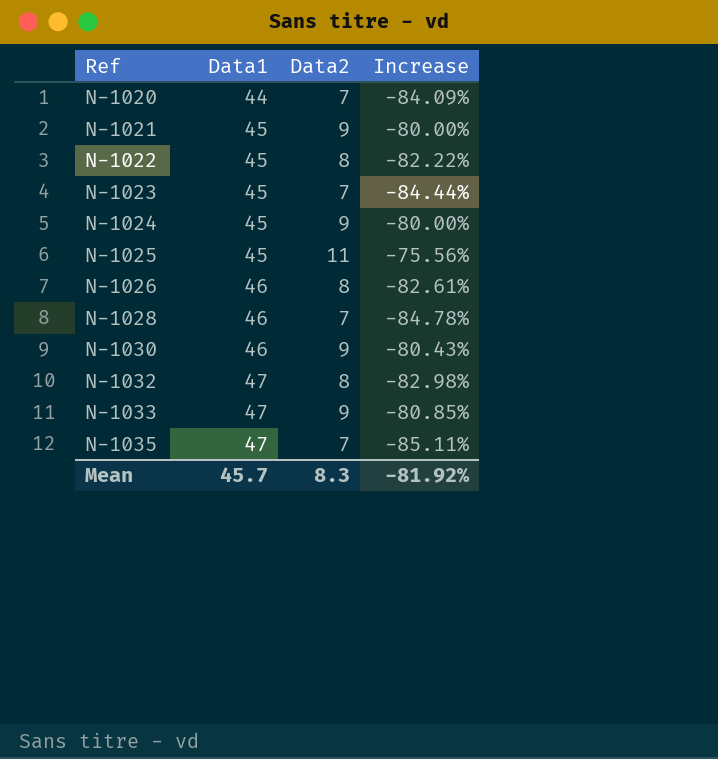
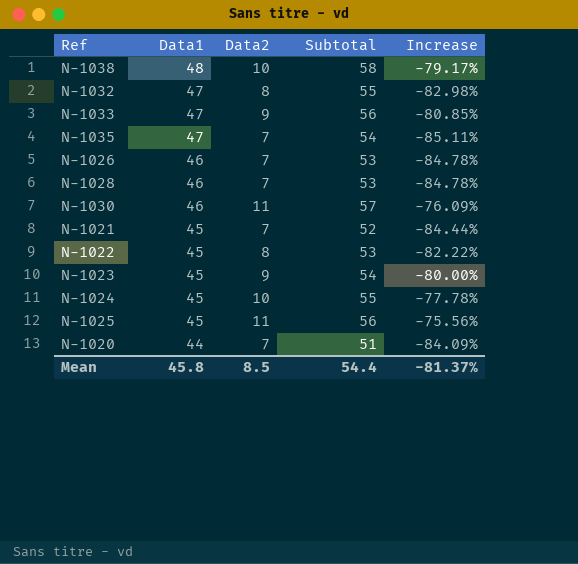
row order: Ref ascending -> Data1 descending
column Subtotal | formula: none -> [Data1] + [Data2]
row N-1038: none -> 48 | 10 | 58 | -79.17%
N-1026 | Data2: 8 -> 7
N-1026 | Increase: -82.61% -> -84.78%
N-1030 | Data2: 9 -> 11
N-1030 | Increase: -80.43% -> -76.09%
N-1021 | Data2: 9 -> 7
N-1021 | Increase: -80.00% -> -84.44%
N-1023 | Data2: 7 -> 9
N-1023 | Increase: -84.44% -> -80.00%
N-1024 | Data2: 9 -> 10
N-1024 | Increase: -80.00% -> -77.78%
Mean | Data1: 45.7 -> 45.8
Mean | Data2: 8.3 -> 8.5
Mean | Increase: -81.92% -> -81.37%

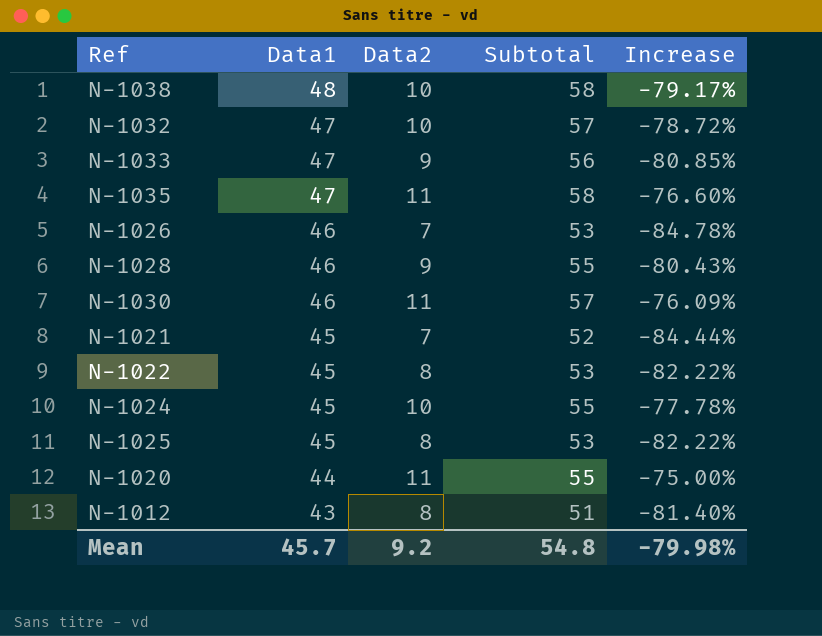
row N-1023: 45 | 9 | 54 | -80.00% -> none
N-1032 | Data2: 8 -> 10
N-1032 | Subtotal: 55 -> 57
N-1032 | Increase: -82.98% -> -78.72%
N-1035 | Data2: 7 -> 11
N-1035 | Subtotal: 54 -> 58
N-1035 | Increase: -85.11% -> -76.60%
N-1028 | Data2: 7 -> 9
N-1028 | Subtotal: 53 -> 55
N-1028 | Increase: -84.78% -> -80.43%
N-1025 | Data2: 11 -> 8
N-1025 | Subtotal: 56 -> 53
N-1025 | Increase: -75.56% -> -82.22%
N-1020 | Data2: 7 -> 11
N-1020 | Subtotal: 51 -> 55
N-1020 | Increase: -84.09% -> -75.00%
row N-1012: none -> 43 | 8 | 51 | -81.40%
Mean | Data1: 45.8 -> 45.7
Mean | Data2: 8.5 -> 9.2
Mean | Subtotal: 54.4 -> 54.8
Mean | Increase: -81.37% -> -79.98%

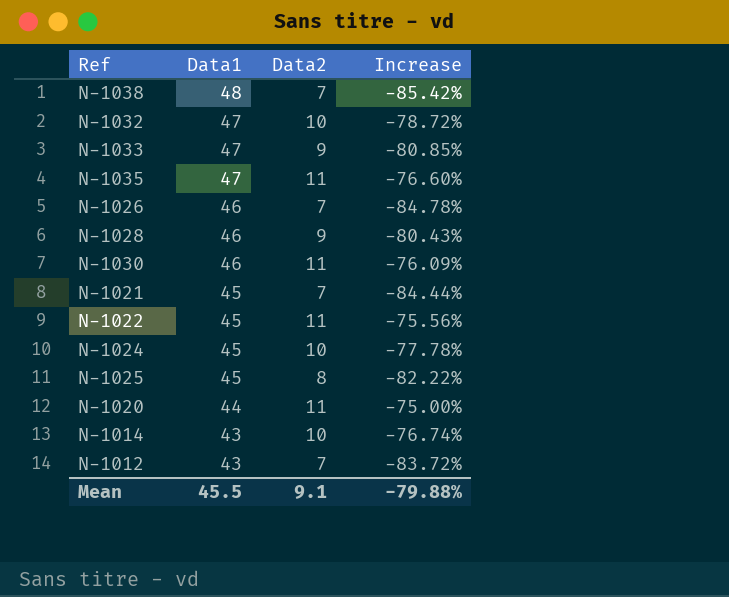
column Subtotal | formula: [Data1] + [Data2] -> none
N-1038 | Data2: 10 -> 7
N-1038 | Increase: -79.17% -> -85.42%
N-1022 | Data2: 8 -> 11
N-1022 | Increase: -82.22% -> -75.56%
row N-1014: none -> 43 | 10 | -76.74%
N-1012 | Data2: 8 -> 7
N-1012 | Increase: -81.40% -> -83.72%
Mean | Data1: 45.7 -> 45.5
Mean | Data2: 9.2 -> 9.1
Mean | Increase: -79.98% -> -79.88%

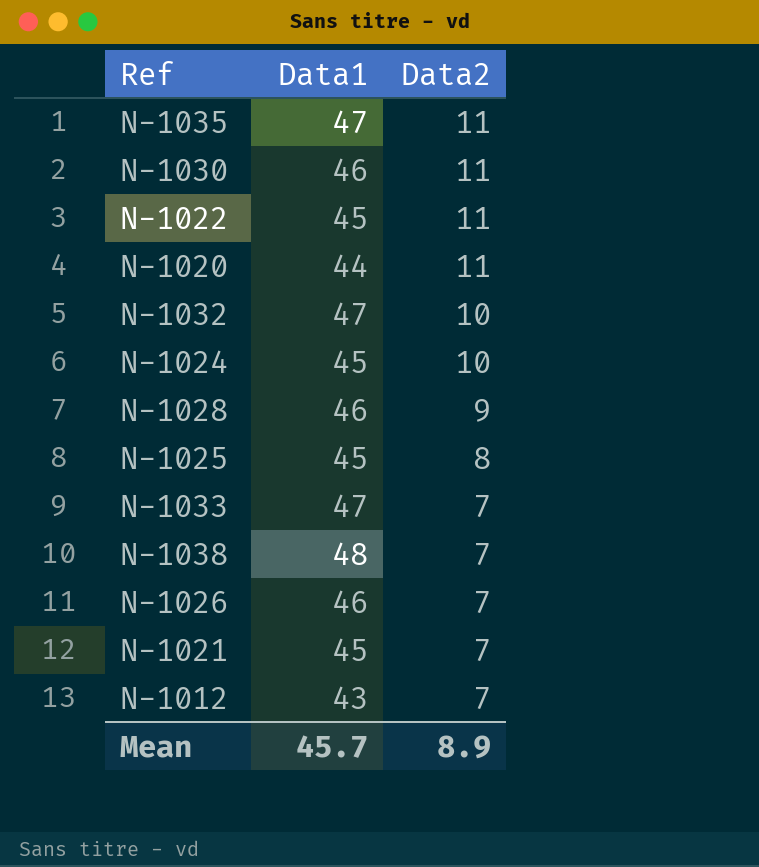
row order: Data1 descending -> Data2 descending
column Increase | formula: ([Data2] - [Data1]) / [Data1] -> none
row N-1014: 43 | 10 | -76.74% -> none
N-1033 | Data2: 9 -> 7
Mean | Data1: 45.5 -> 45.7
Mean | Data2: 9.1 -> 8.9

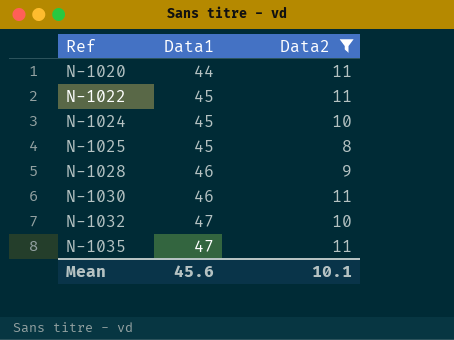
filter: none -> Data2 != 7
row order: Data2 descending -> Ref ascending
Mean | Data1: 45.7 -> 45.6
Mean | Data2: 8.9 -> 10.1

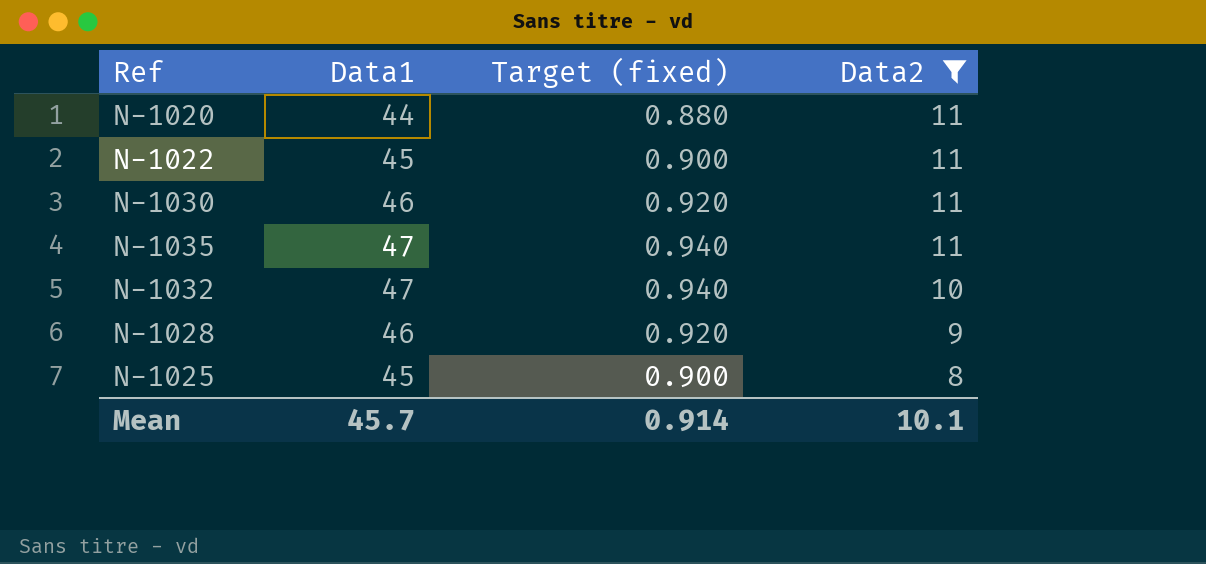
row order: Ref ascending -> Data2 descending
column Target (fixed) | formula: none -> [Data1] * 0.02
row N-1024: 45 | 10 -> none
Mean | Data1: 45.6 -> 45.7

